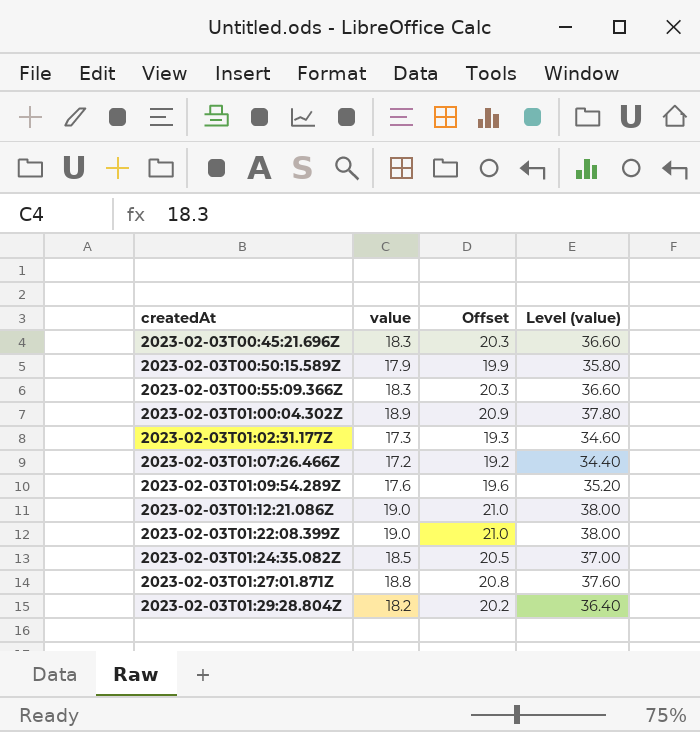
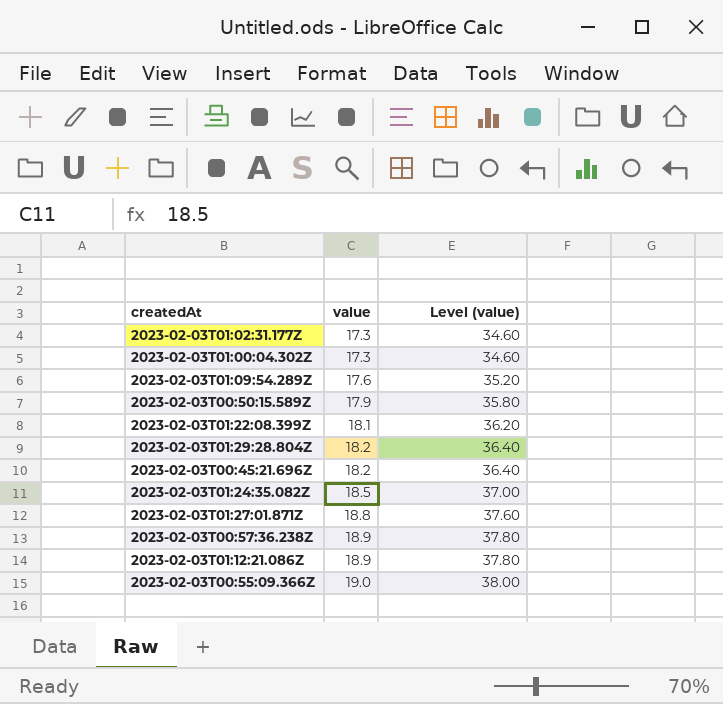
row order: createdAt ascending -> value ascending
column Offset | formula: [value] + 2 -> none
row 2023-02-03T01:07:26.466Z: 17.2 | 19.2 | 34.40 -> none
2023-02-03T01:00:04.302Z | value: 18.9 -> 17.3
2023-02-03T01:00:04.302Z | Level (value): 37.80 -> 34.60
2023-02-03T01:22:08.399Z | value: 19.0 -> 18.1
2023-02-03T01:22:08.399Z | Level (value): 38.00 -> 36.20
2023-02-03T00:45:21.696Z | value: 18.3 -> 18.2
2023-02-03T00:45:21.696Z | Level (value): 36.60 -> 36.40
row 2023-02-03T00:57:36.238Z: none -> 18.9 | 37.80
2023-02-03T01:12:21.086Z | value: 19.0 -> 18.9
2023-02-03T01:12:21.086Z | Level (value): 38.00 -> 37.80
2023-02-03T00:55:09.366Z | value: 18.3 -> 19.0
2023-02-03T00:55:09.366Z | Level (value): 36.60 -> 38.00

